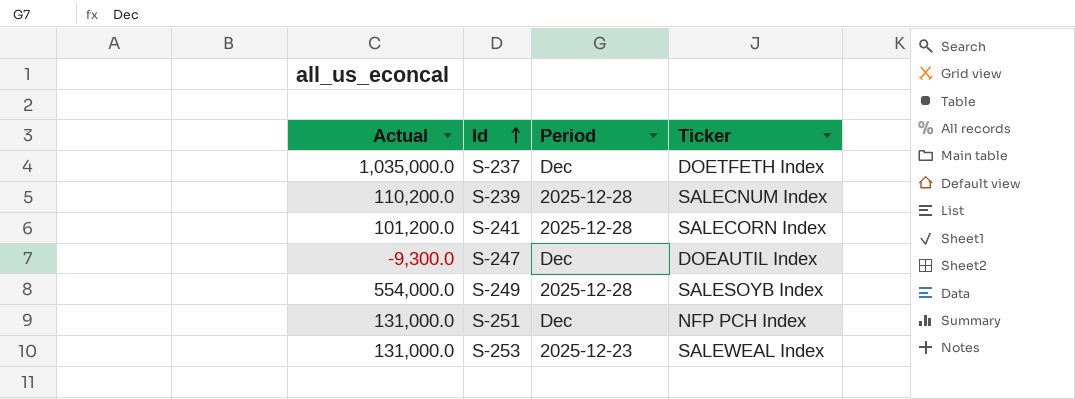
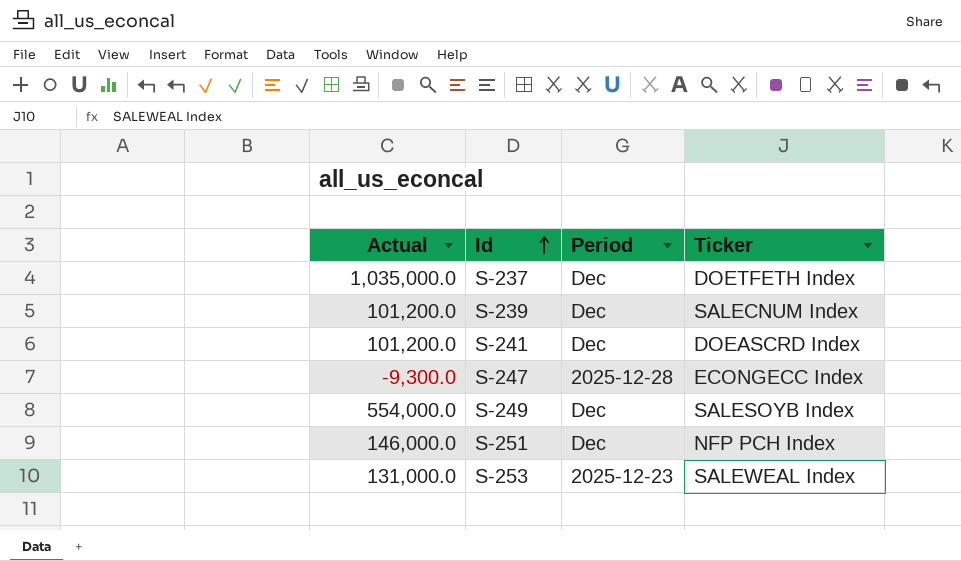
S-239 | Actual: 110,200.0 -> 101,200.0
S-239 | Period: 2025-12-28 -> Dec
S-241 | Period: 2025-12-28 -> Dec
S-241 | Ticker: SALECORN Index -> DOEASCRD Index
S-247 | Period: Dec -> 2025-12-28
S-247 | Ticker: DOEAUTIL Index -> ECONGECC Index
S-249 | Period: 2025-12-28 -> Dec
S-251 | Actual: 131,000.0 -> 146,000.0

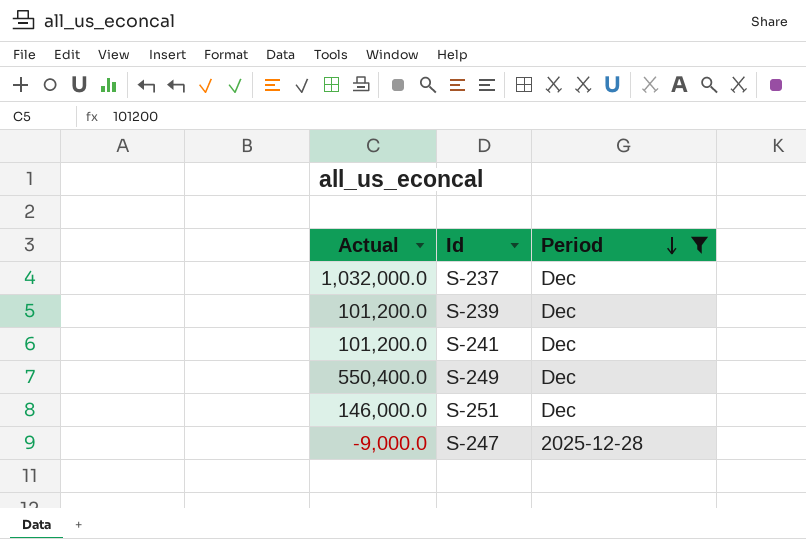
filter: none -> Period != 2025-12-23
row order: Id ascending -> Period descending
column Ticker | position: 4 -> none
S-237 | Actual: 1,035,000.0 -> 1,032,000.0
S-249 | Actual: 554,000.0 -> 550,400.0
S-247 | Actual: -9,300.0 -> -9,000.0

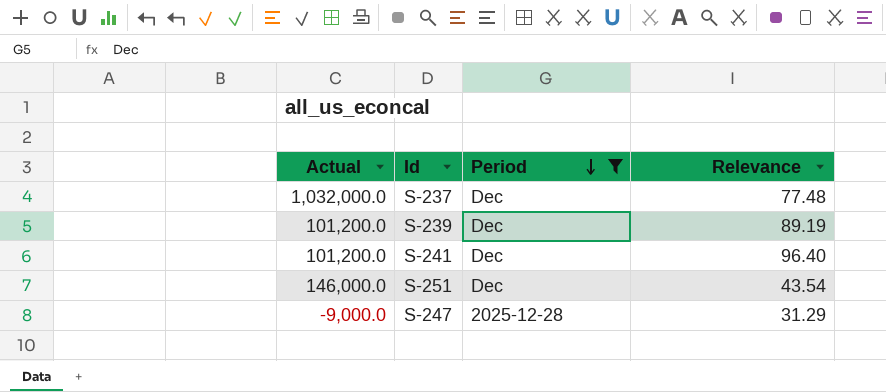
column Relevance | position: none -> 4
row S-249: 550,400.0 | Dec -> none

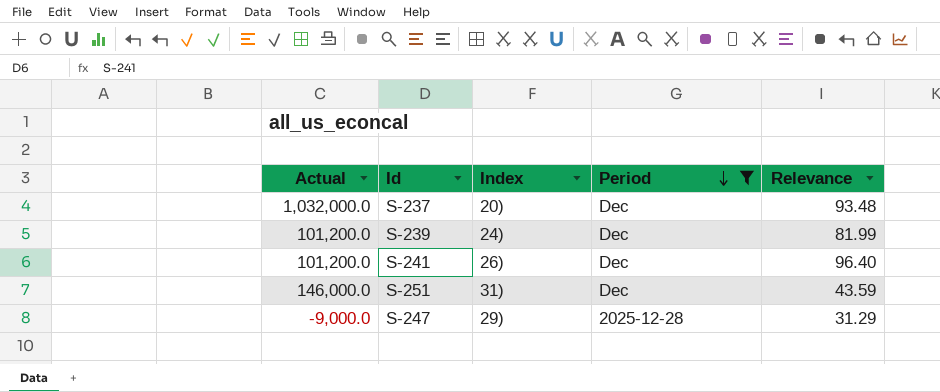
column Index | position: none -> 3
S-237 | Relevance: 77.48 -> 93.48
S-239 | Relevance: 89.19 -> 81.99
S-251 | Relevance: 43.54 -> 43.59

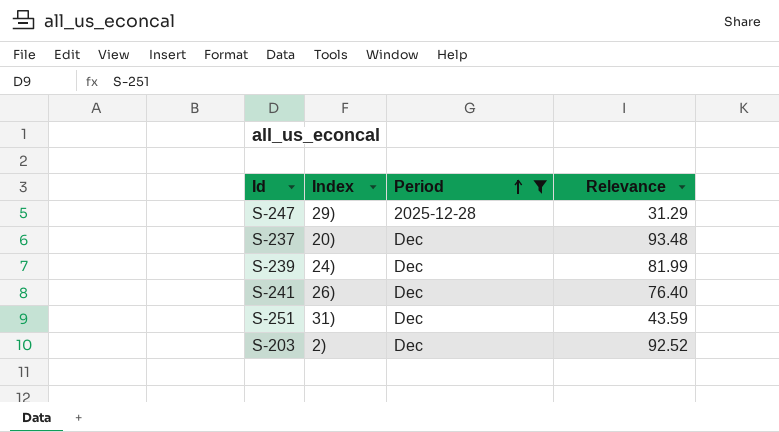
row order: Period descending -> Period ascending
column Actual | position: 1 -> none
S-241 | Relevance: 96.40 -> 76.40
row S-203: none -> 2) | Dec | 92.52

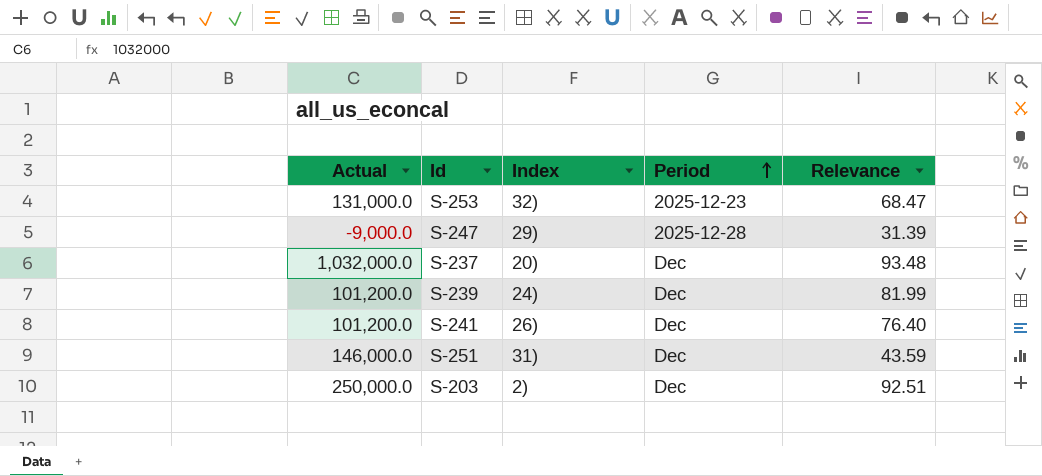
filter: Period != 2025-12-23 -> none
column Actual | position: none -> 1
S-247 | Relevance: 31.29 -> 31.39
S-203 | Relevance: 92.52 -> 92.51

